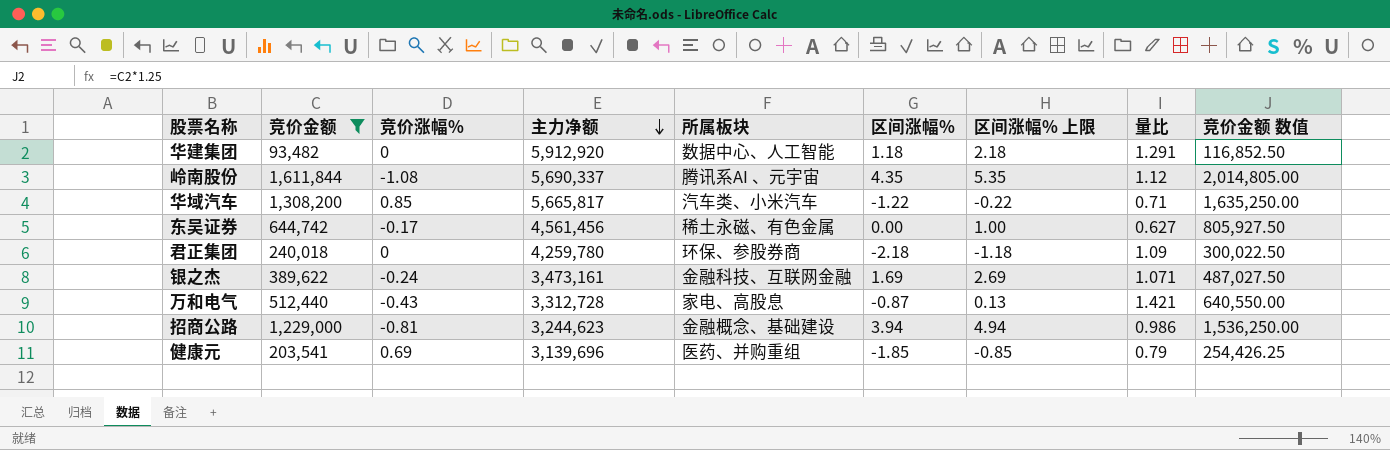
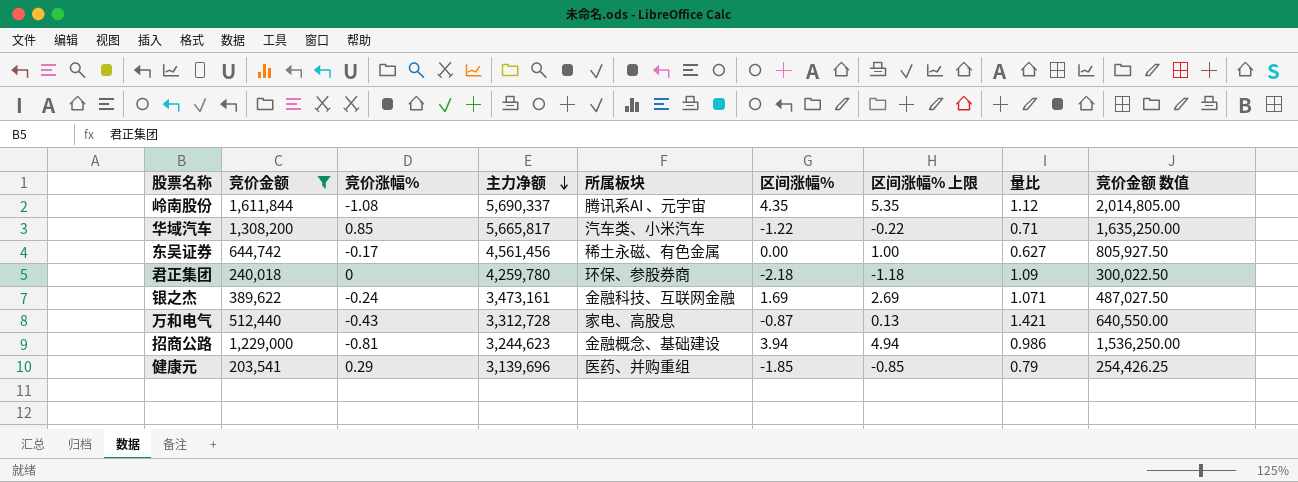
row 华建集团: 93,482 | 0 | 5,912,920 | 数据中心、人工智能 | 1.18 | 2.18 | 1.291 | 116,852.50 -> none
健康元 | 竞价涨幅%: 0.69 -> 0.29

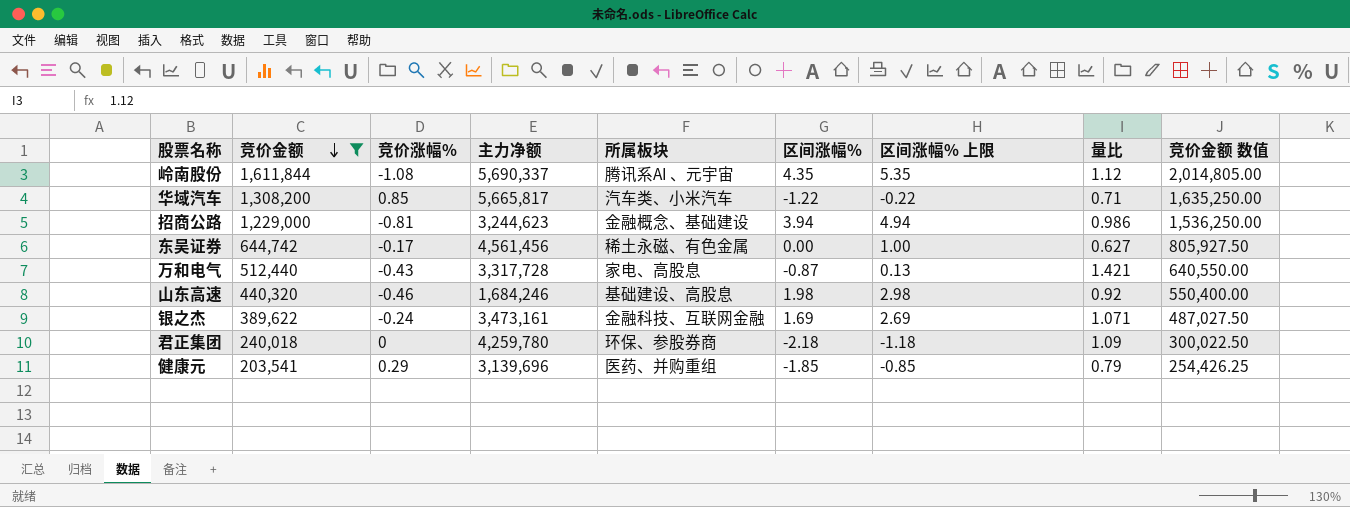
row order: 主力净额 descending -> 竞价金额 descending
万和电气 | 主力净额: 3,312,728 -> 3,317,728
row 山东高速: none -> 440,320 | -0.46 | 1,684,246 | 基础建设、高股息 | 1.98 | 2.98 | 0.92 | 550,400.00

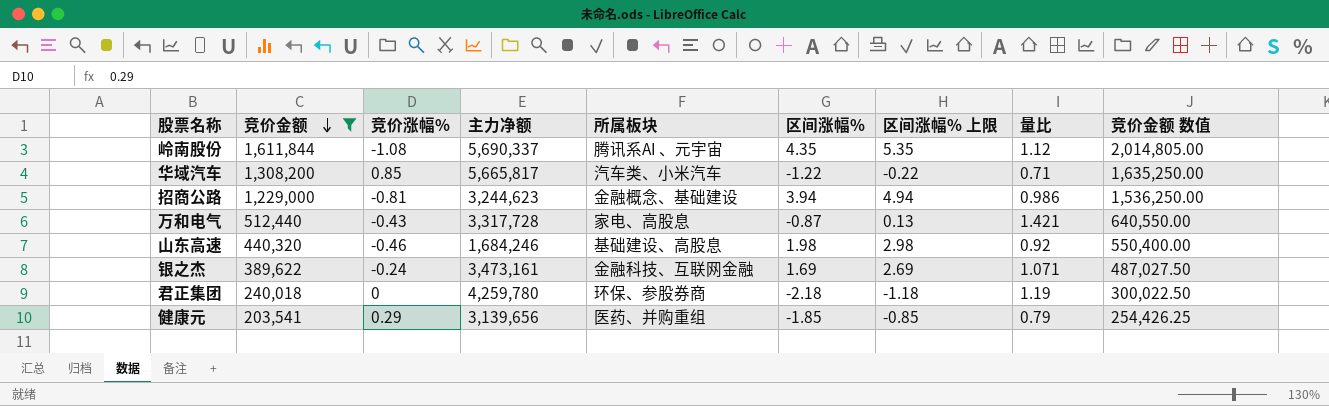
row 东吴证券: 644,742 | -0.17 | 4,561,456 | 稀土永磁、有色金属 | 0.00 | 1.00 | 0.627 | 805,927.50 -> none
君正集团 | 量比: 1.09 -> 1.19
健康元 | 主力净额: 3,139,696 -> 3,139,656

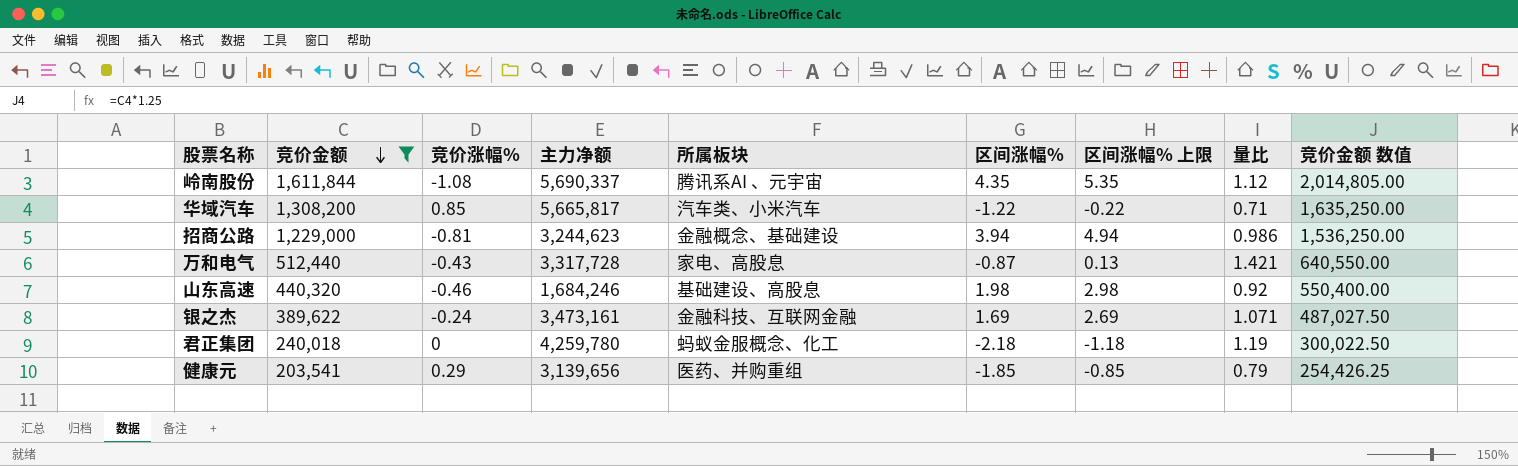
君正集团 | 所属板块: 环保、参股券商 -> 蚂蚁金服概念、化工

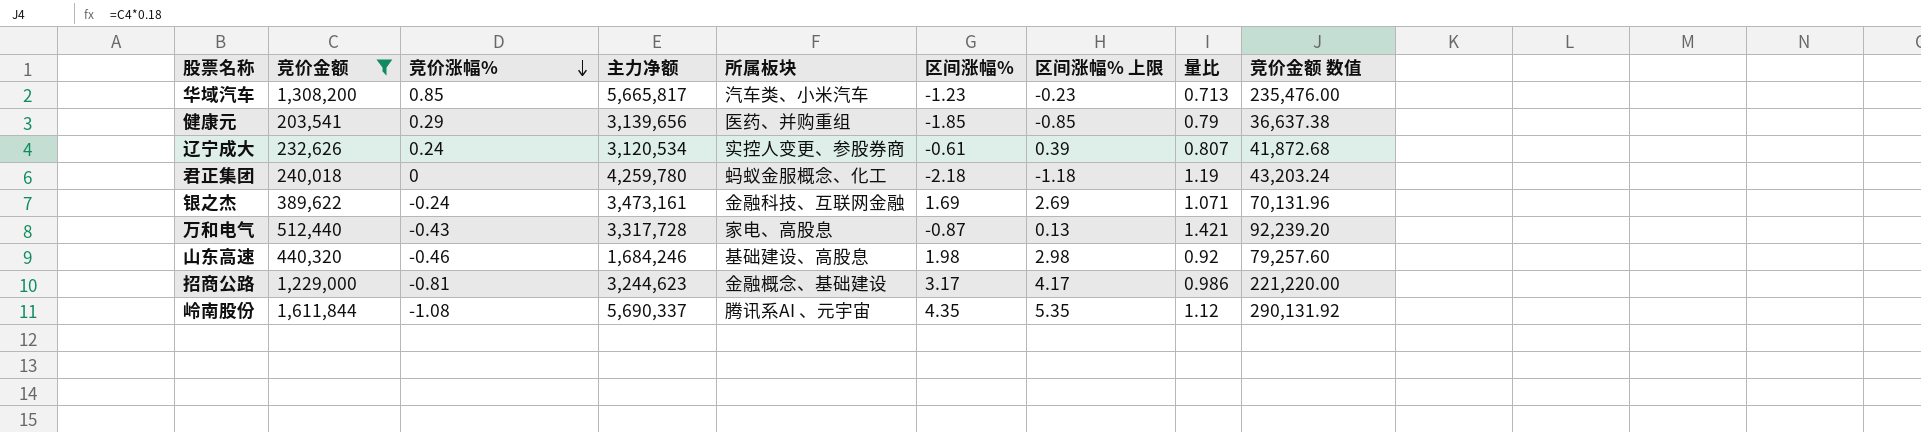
row order: 竞价金额 descending -> 竞价涨幅% descending
column 竞价金额 数值 | formula: [竞价金额] * 1.25 -> [竞价金额] * 0.18
华域汽车 | 区间涨幅%: -1.22 -> -1.23
华域汽车 | 区间涨幅% 上限: -0.22 -> -0.23
华域汽车 | 量比: 0.71 -> 0.713
row 辽宁成大: none -> 232,626 | 0.24 | 3,120,534 | 实控人变更、参股券商 | -0.61 | 0.39 | 0.807 | 41,872.68
招商公路 | 区间涨幅%: 3.94 -> 3.17
招商公路 | 区间涨幅% 上限: 4.94 -> 4.17

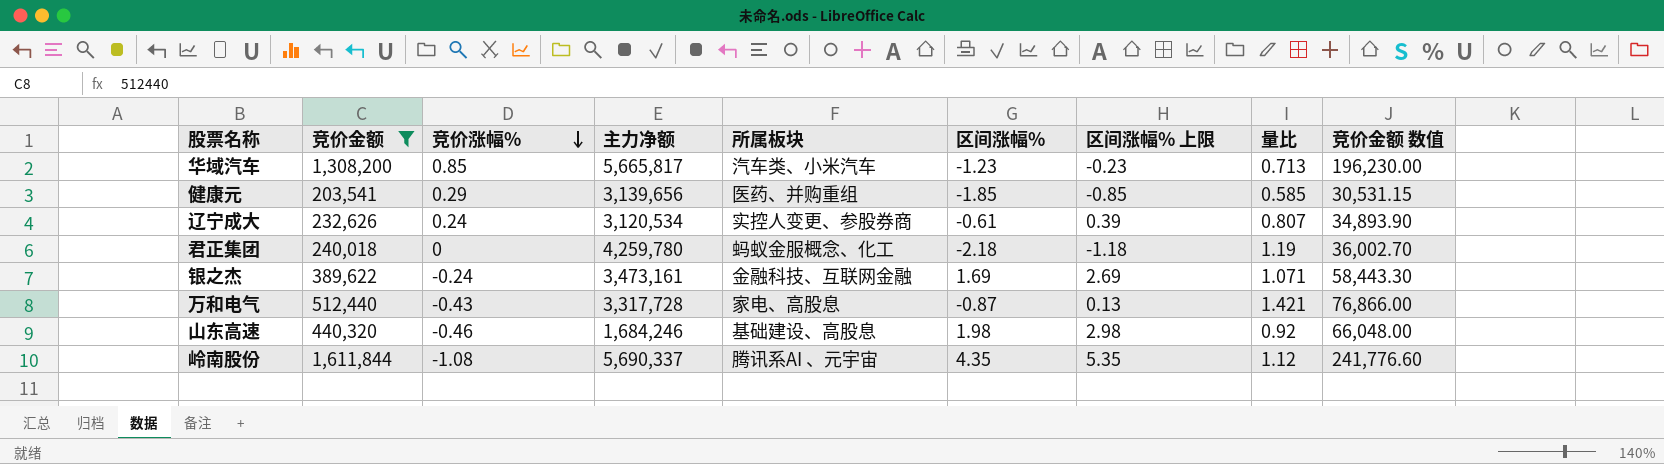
column 竞价金额 数值 | formula: [竞价金额] * 0.18 -> [竞价金额] * 0.15
row 招商公路: 1,229,000 | -0.81 | 3,244,623 | 金融概念、基础建设 | 3.17 | 4.17 | 0.986 | 221,220.00 -> none
健康元 | 量比: 0.79 -> 0.585

